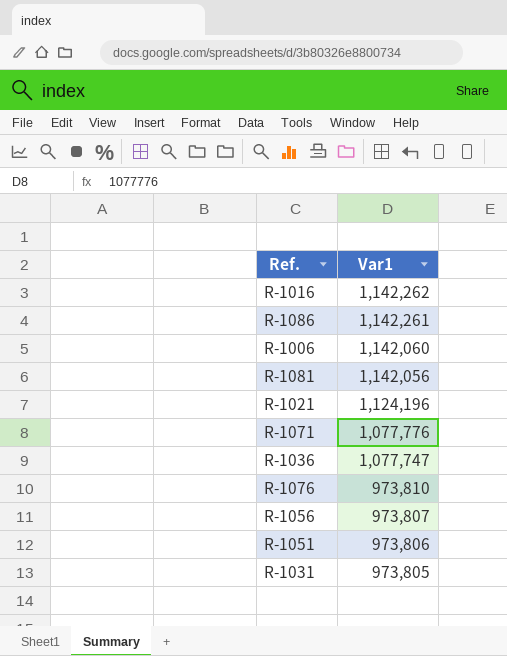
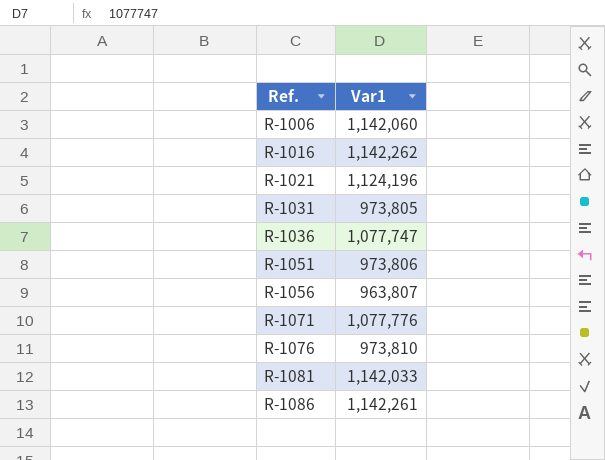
row order: Var1 descending -> Ref. ascending
R-1056 | Var1: 973,807 -> 963,807
R-1081 | Var1: 1,142,056 -> 1,142,033

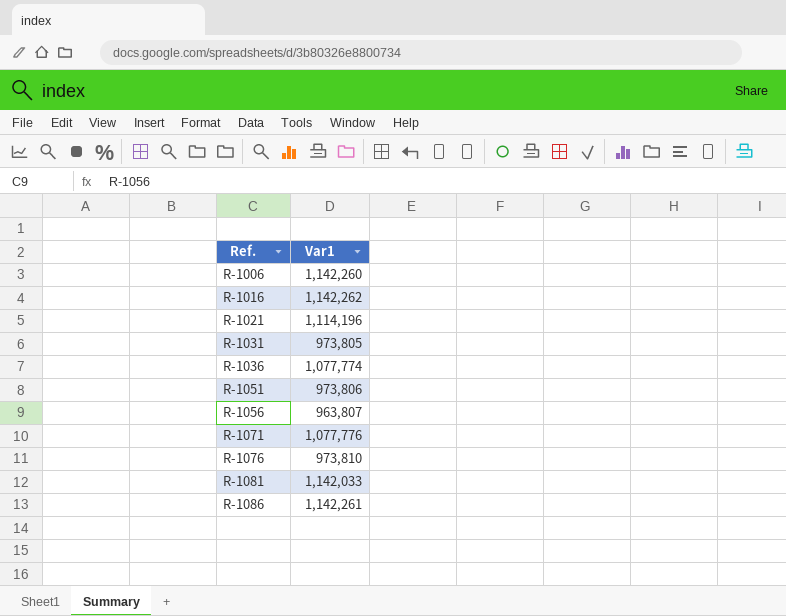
R-1006 | Var1: 1,142,060 -> 1,142,260
R-1021 | Var1: 1,124,196 -> 1,114,196
R-1036 | Var1: 1,077,747 -> 1,077,774

